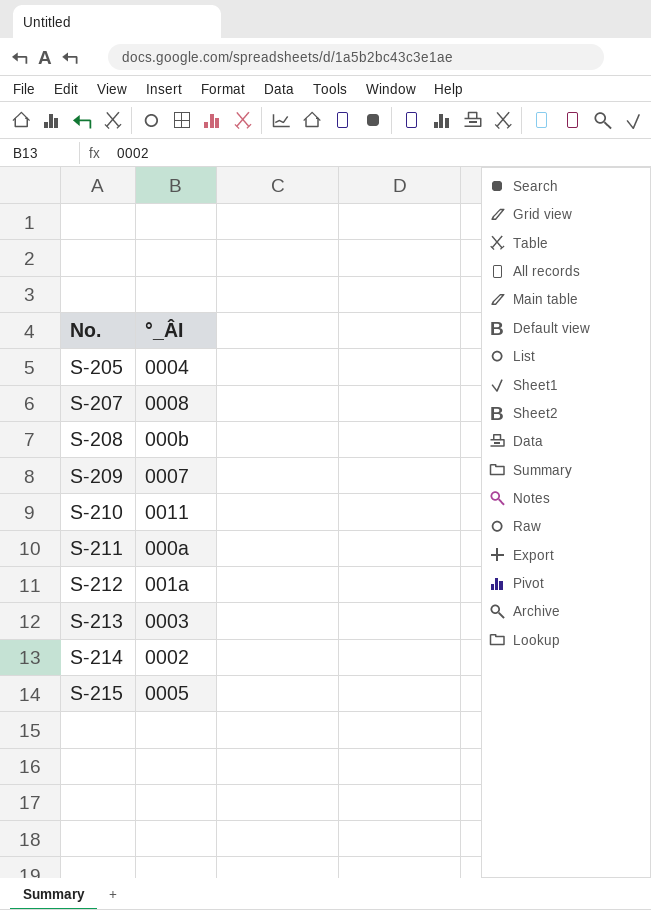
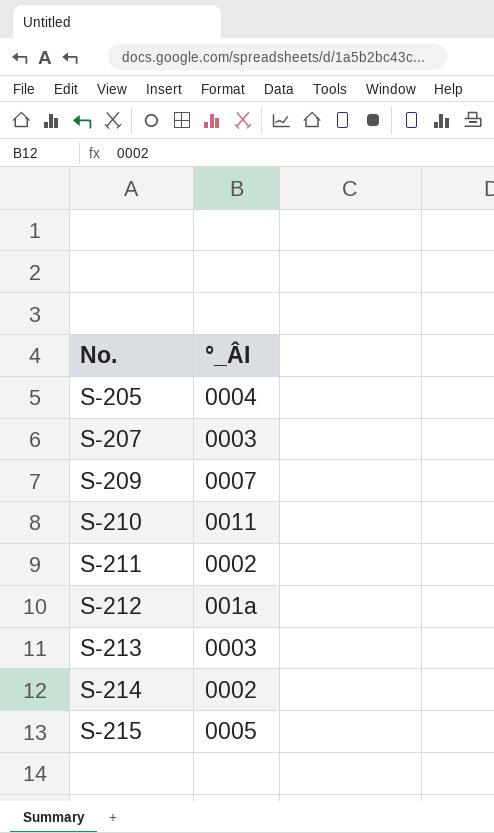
row S-208: 000b -> none
S-207 | °_ÂI: 0008 -> 0003
S-211 | °_ÂI: 000a -> 0002

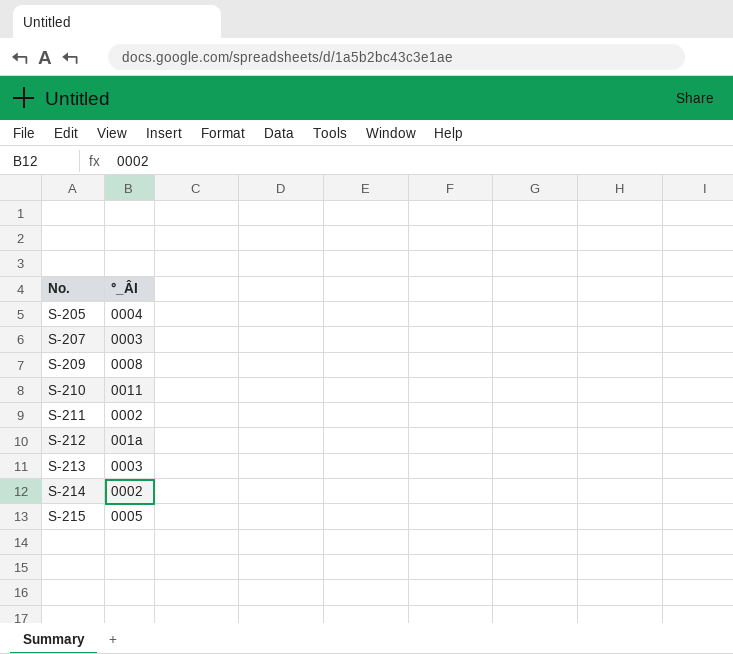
S-209 | °_ÂI: 0007 -> 0008

